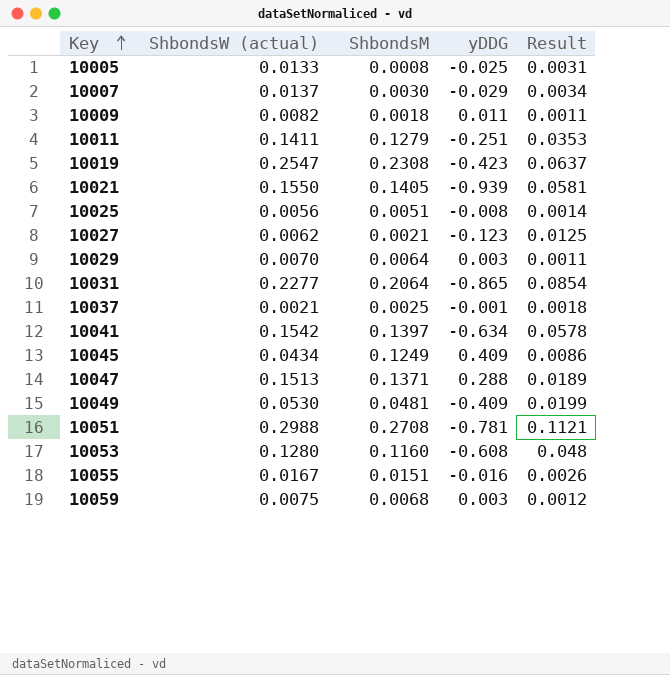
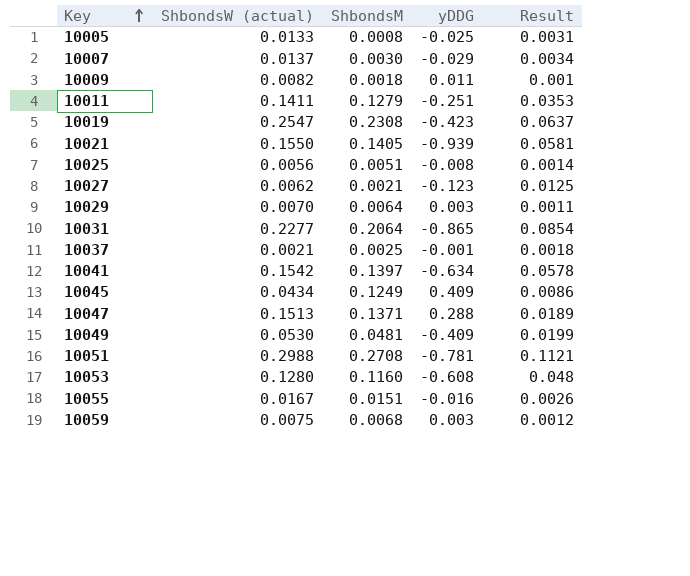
10009 | Result: 0.0011 -> 0.001

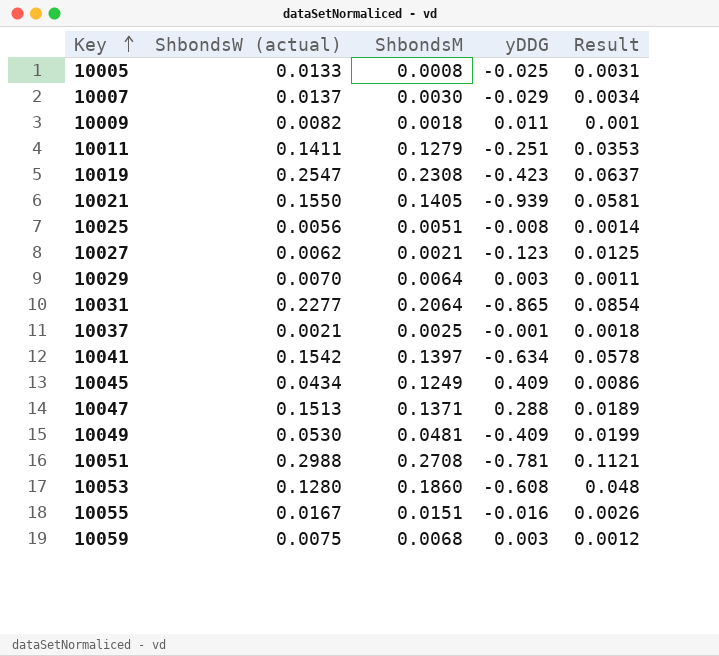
10053 | ShbondsM: 0.1160 -> 0.1860

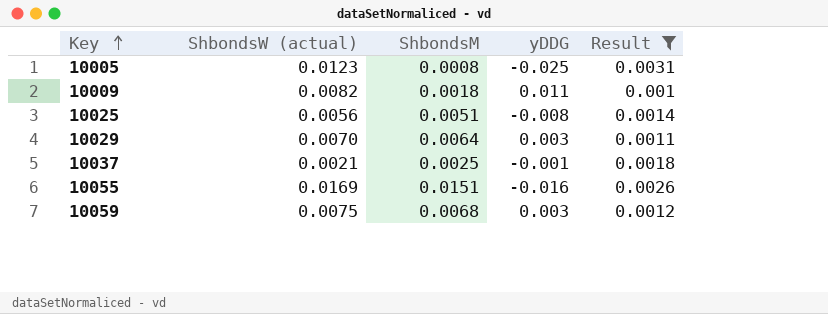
filter: none -> Result <= 0.0031
10005 | ShbondsW (actual): 0.0133 -> 0.0123
10055 | ShbondsW (actual): 0.0167 -> 0.0169

